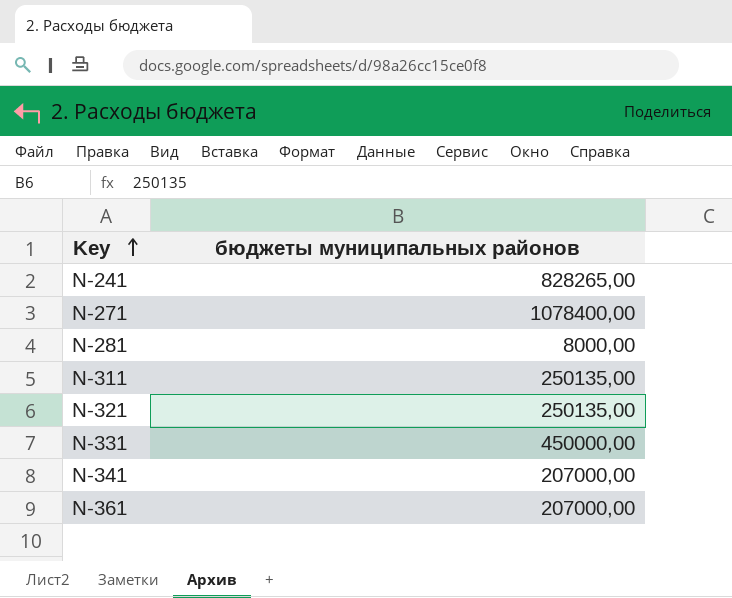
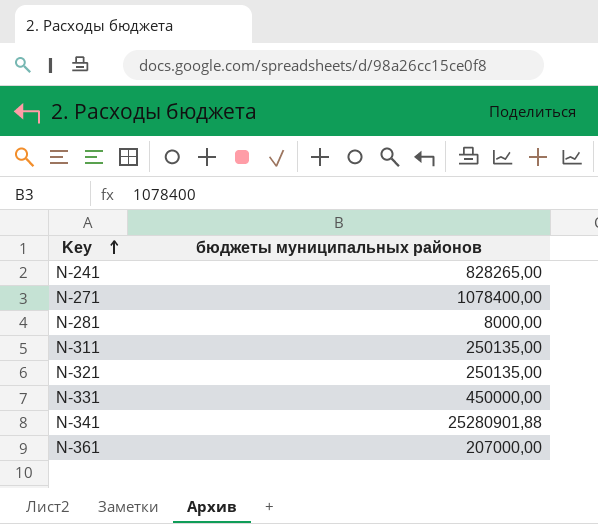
N-341 | бюджеты муниципальных районов: 207000,00 -> 25280901,88

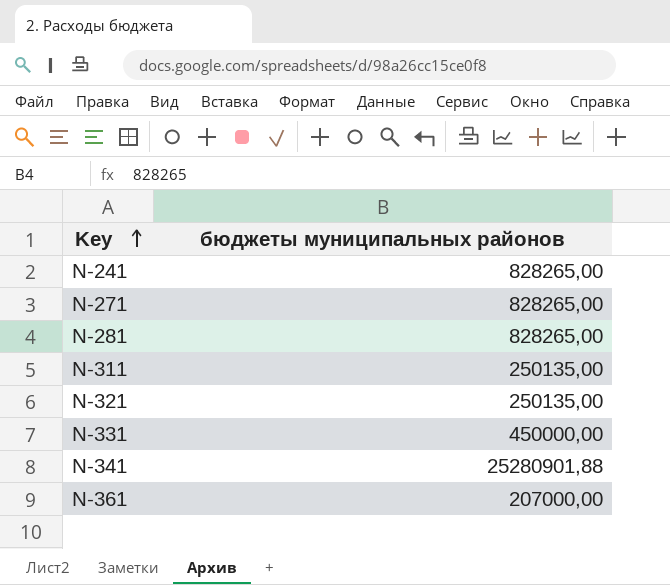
N-271 | бюджеты муниципальных районов: 1078400,00 -> 828265,00
N-281 | бюджеты муниципальных районов: 8000,00 -> 828265,00

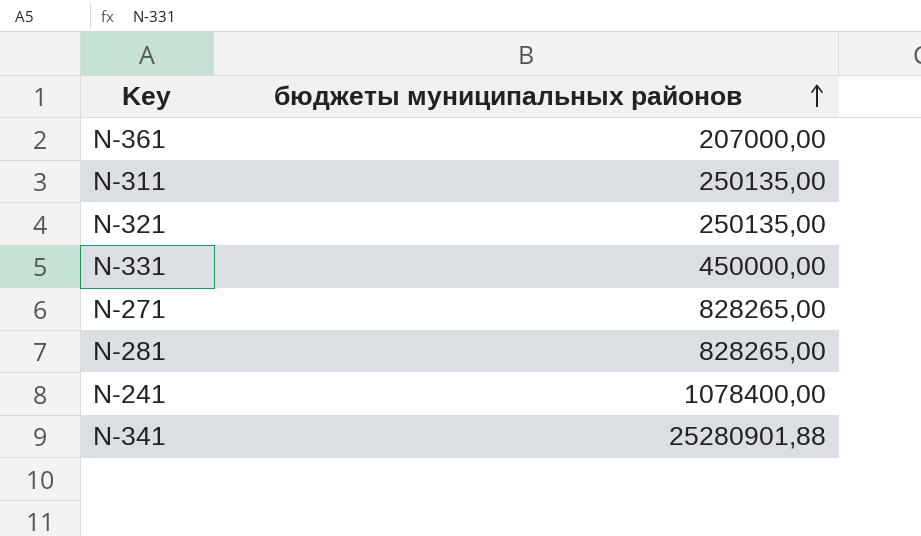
row order: Key ascending -> бюджеты муниципальных районов ascending
N-241 | бюджеты муниципальных районов: 828265,00 -> 1078400,00

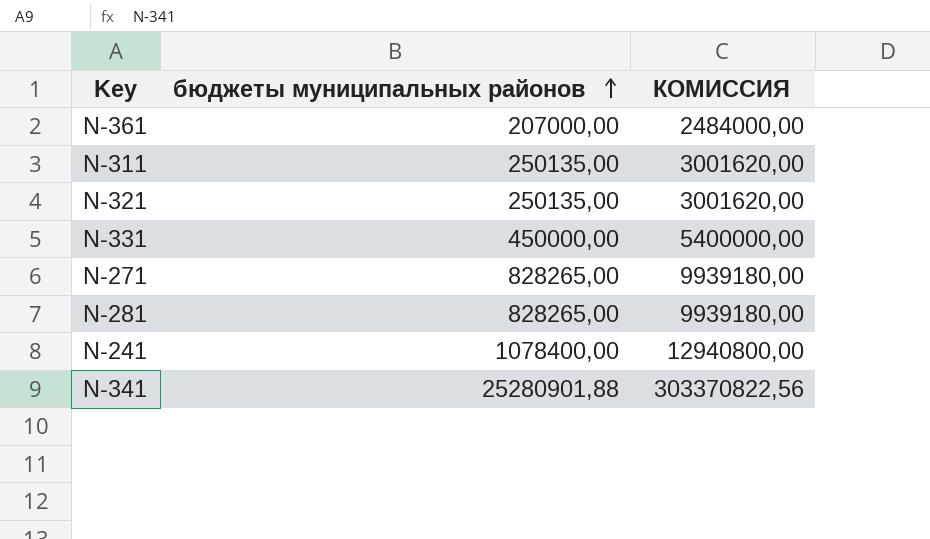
column КОМИССИЯ | formula: none -> [бюджеты муниципальных районов] * 12

